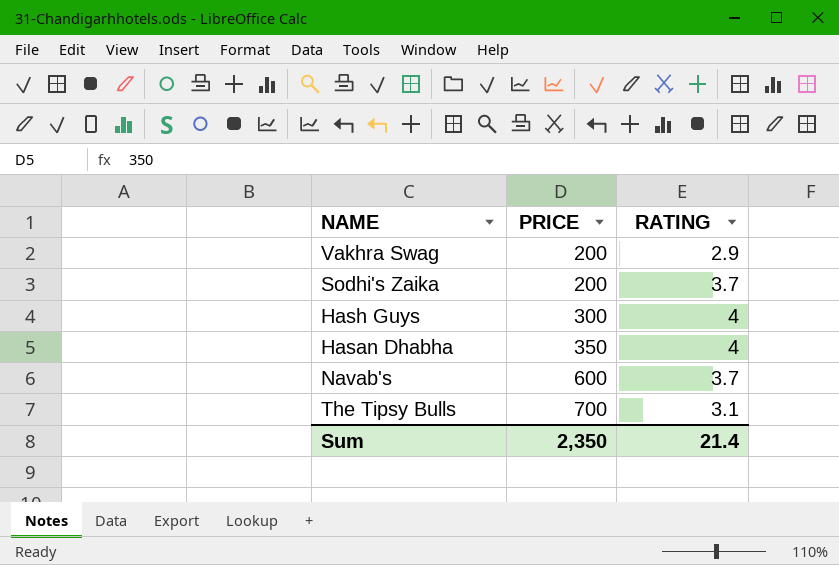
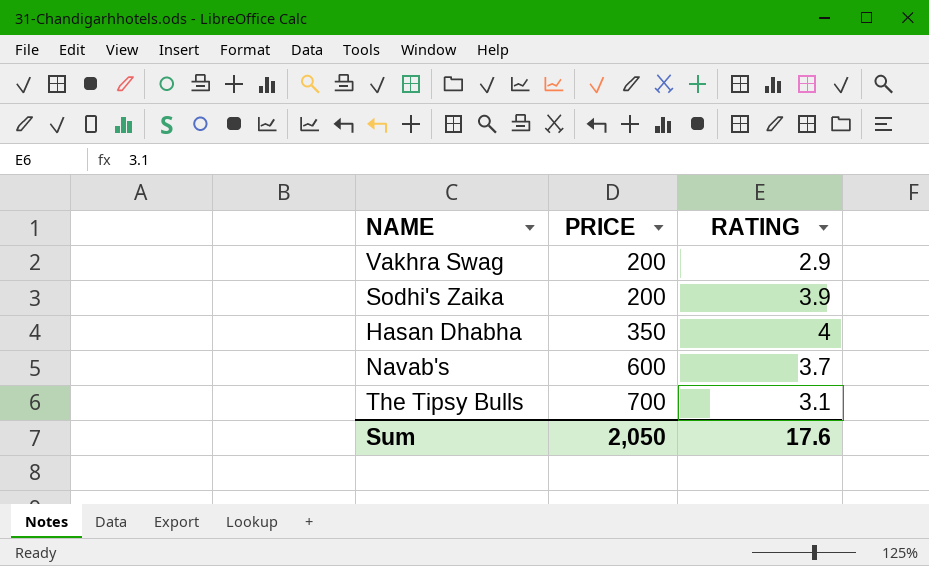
row Hash Guys: 300 | 4 -> none
Sodhi's Zaika | RATING: 3.7 -> 3.9
Sum | PRICE: 2,350 -> 2,050
Sum | RATING: 21.4 -> 17.6

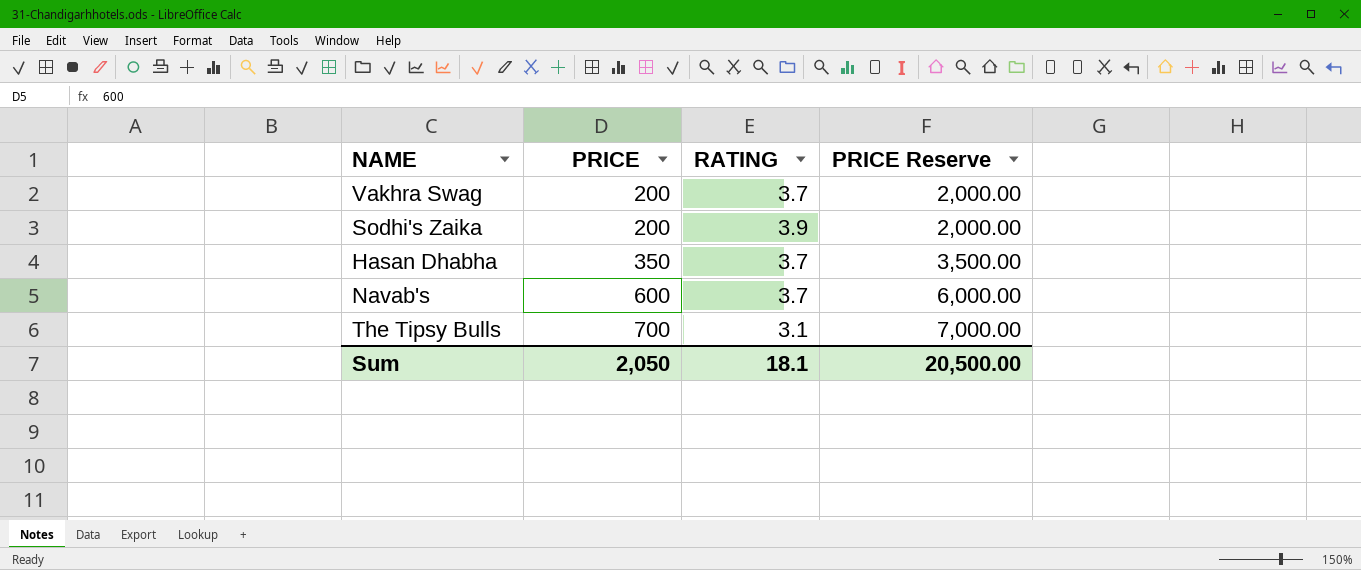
column PRICE Reserve | formula: none -> [PRICE] * 10
Vakhra Swag | RATING: 2.9 -> 3.7
Hasan Dhabha | RATING: 4 -> 3.7
Sum | RATING: 17.6 -> 18.1

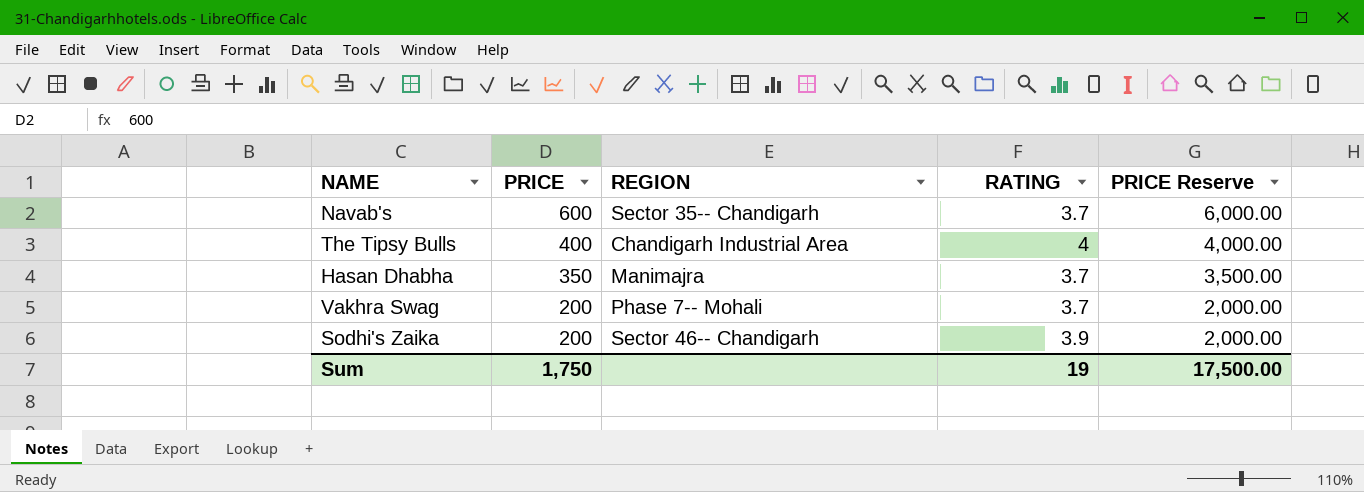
row order: PRICE ascending -> PRICE descending
column REGION | position: none -> 3
The Tipsy Bulls | PRICE: 700 -> 400
The Tipsy Bulls | RATING: 3.1 -> 4
The Tipsy Bulls | PRICE Reserve: 7,000.00 -> 4,000.00
Sum | PRICE: 2,050 -> 1,750
Sum | RATING: 18.1 -> 19
Sum | PRICE Reserve: 20,500.00 -> 17,500.00

